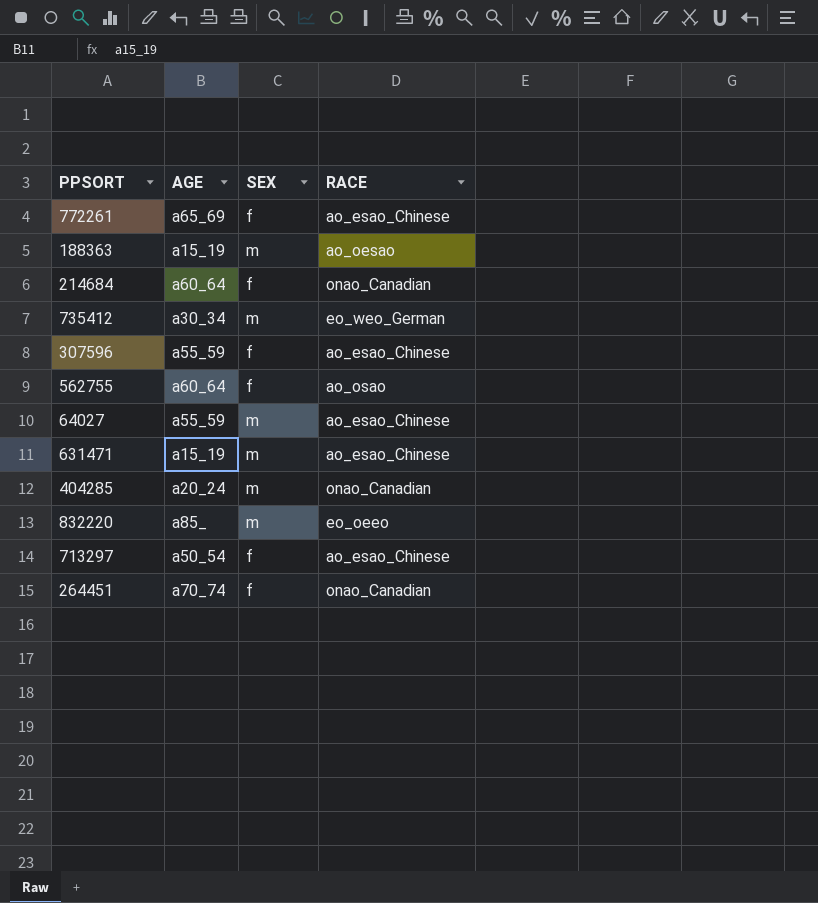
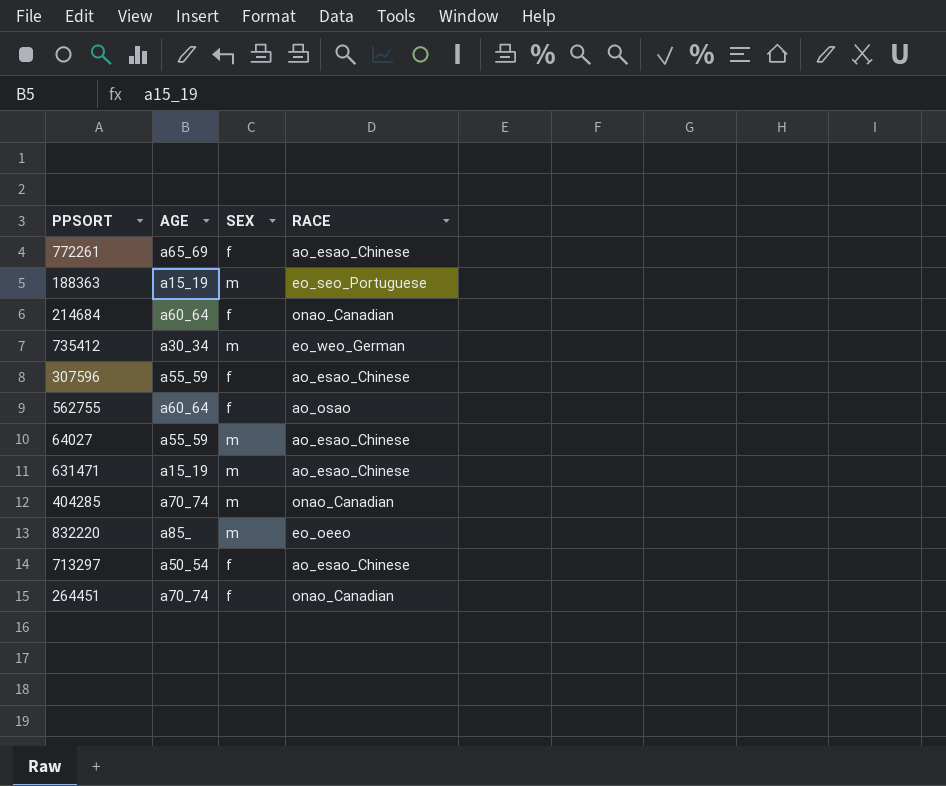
188363 | RACE: ao_oesao -> eo_seo_Portuguese
404285 | AGE: a20_24 -> a70_74

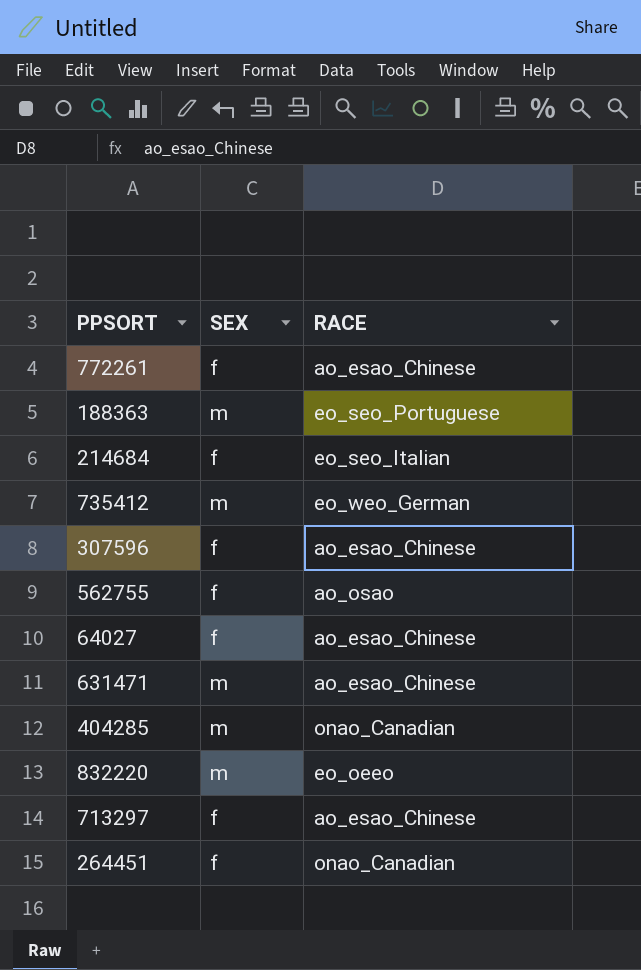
column AGE | position: 2 -> none
214684 | RACE: onao_Canadian -> eo_seo_Italian
64027 | SEX: m -> f

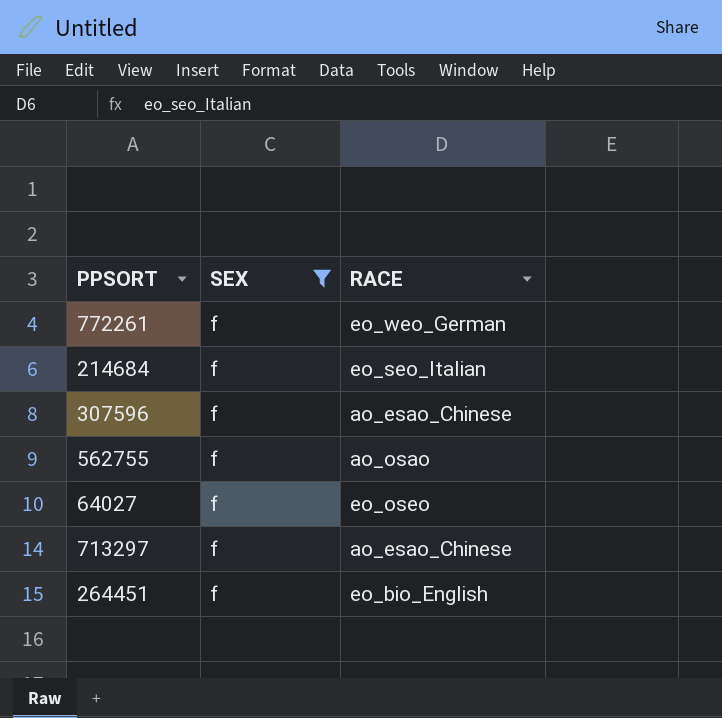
filter: none -> SEX = f
772261 | RACE: ao_esao_Chinese -> eo_weo_German
64027 | RACE: ao_esao_Chinese -> eo_oseo
264451 | RACE: onao_Canadian -> eo_bio_English

